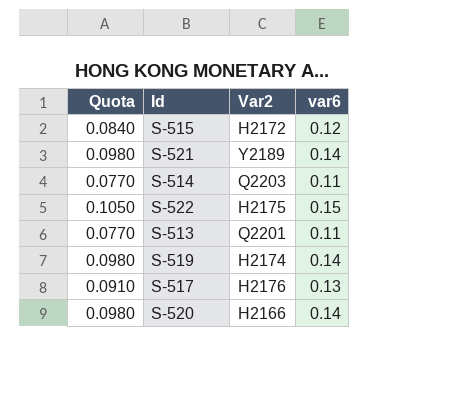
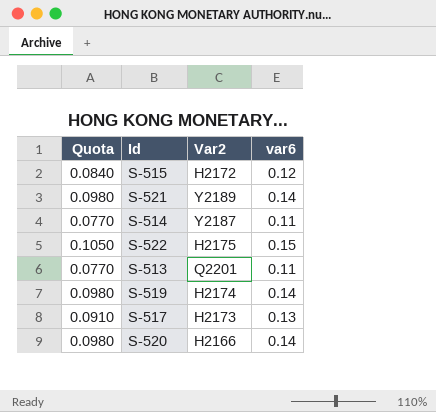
S-514 | Var2: Q2203 -> Y2187
S-517 | Var2: H2176 -> H2173

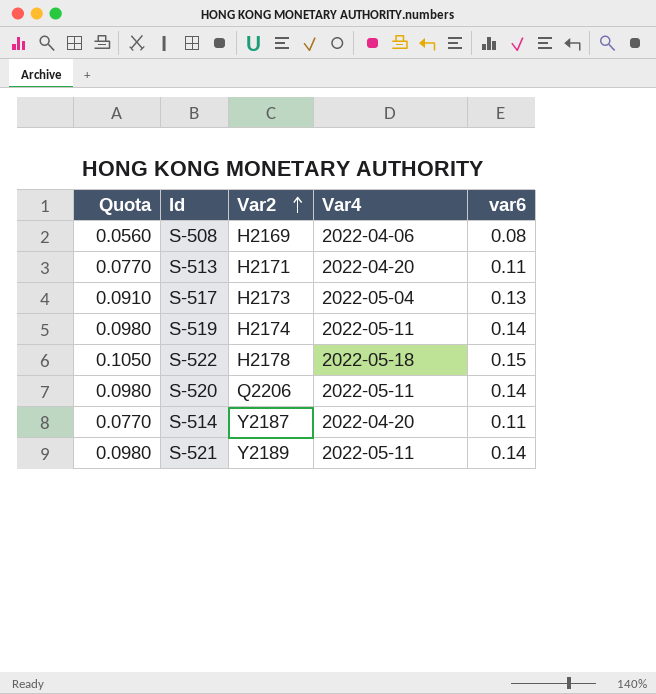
row order: none -> Var2 ascending
column Var4 | position: none -> 4
row S-515: 0.0840 | H2172 | 0.12 -> none
row S-508: none -> 0.0560 | H2169 | 2022-04-06 | 0.08
S-513 | Var2: Q2201 -> H2171
S-522 | Var2: H2175 -> H2178
S-520 | Var2: H2166 -> Q2206

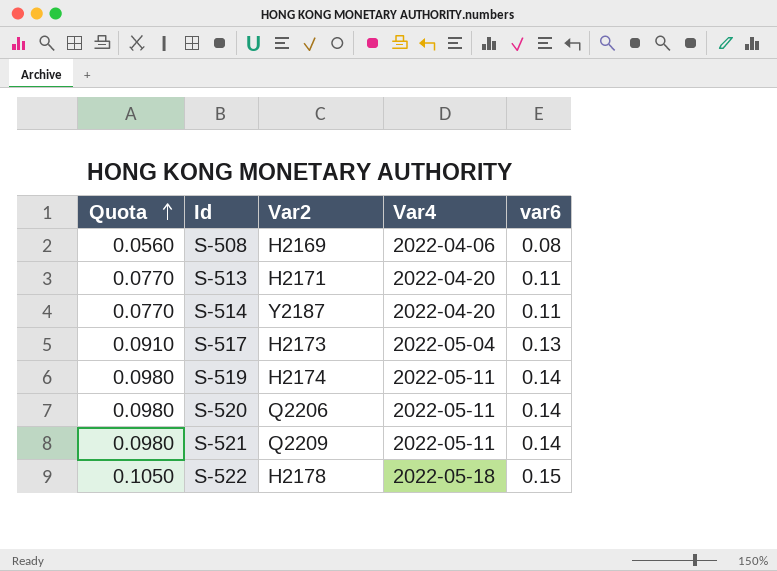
row order: Var2 ascending -> Quota ascending
S-521 | Var2: Y2189 -> Q2209

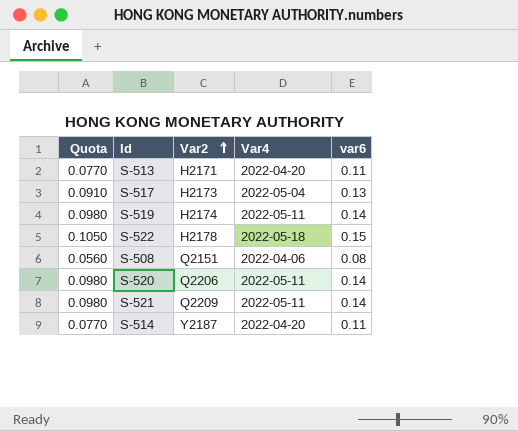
row order: Quota ascending -> Var2 ascending
S-508 | Var2: H2169 -> Q2151

